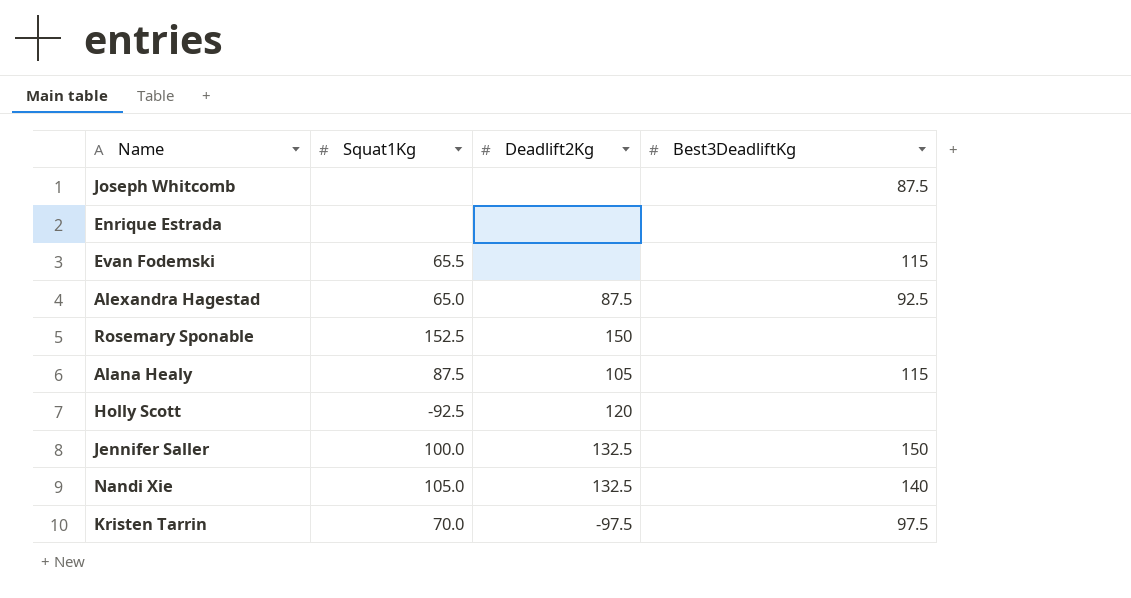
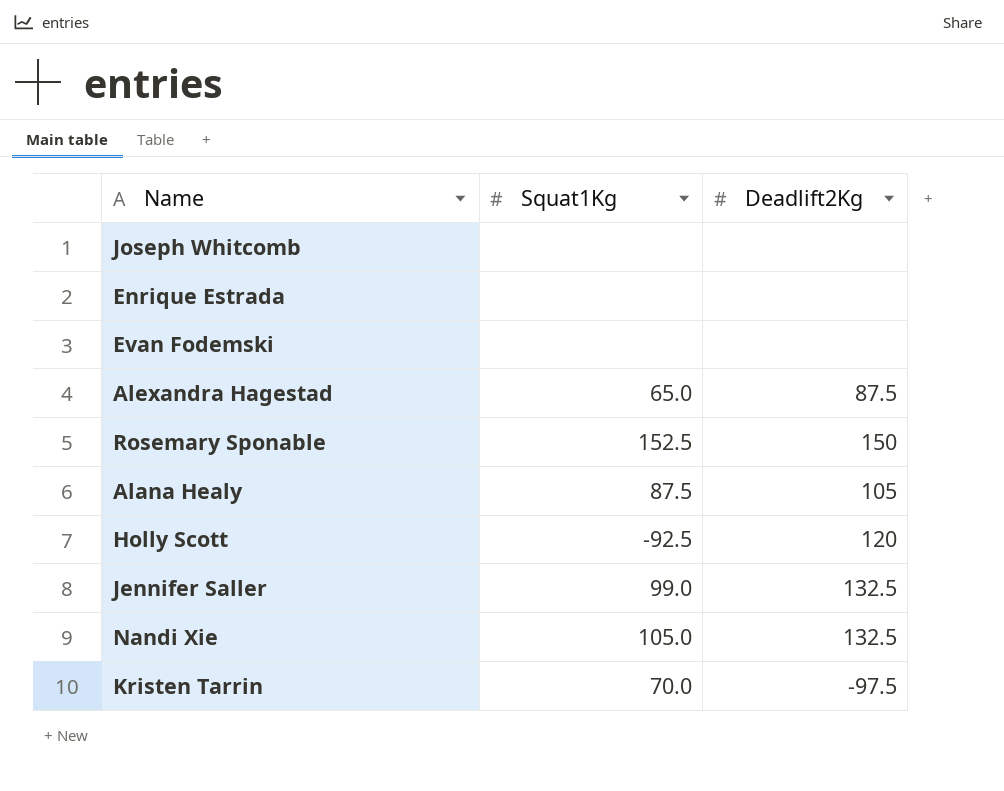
column Best3DeadliftKg | position: 4 -> none
Evan Fodemski | Squat1Kg: 65.5 -> none
Jennifer Saller | Squat1Kg: 100.0 -> 99.0

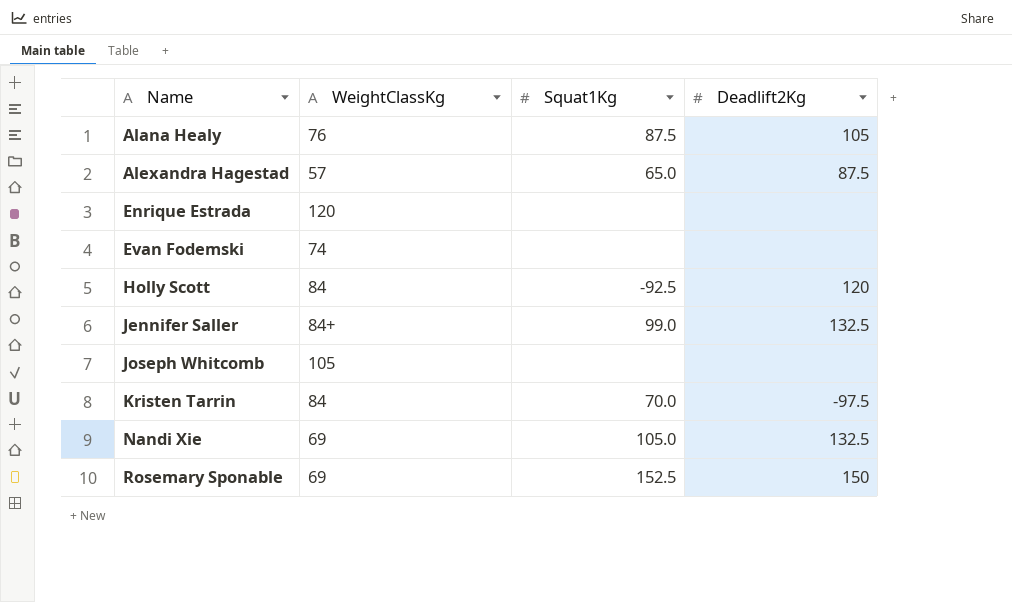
row order: none -> Name ascending
column WeightClassKg | position: none -> 2

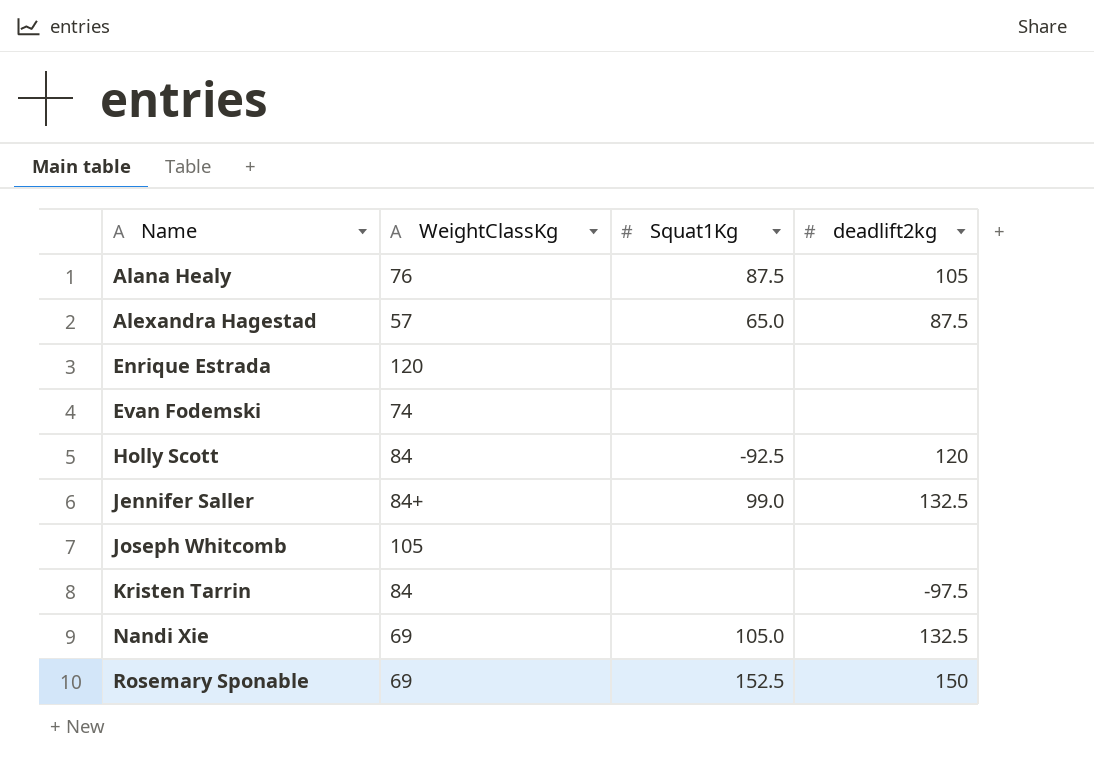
column name: Deadlift2Kg -> deadlift2kg
Kristen Tarrin | Squat1Kg: 70.0 -> none

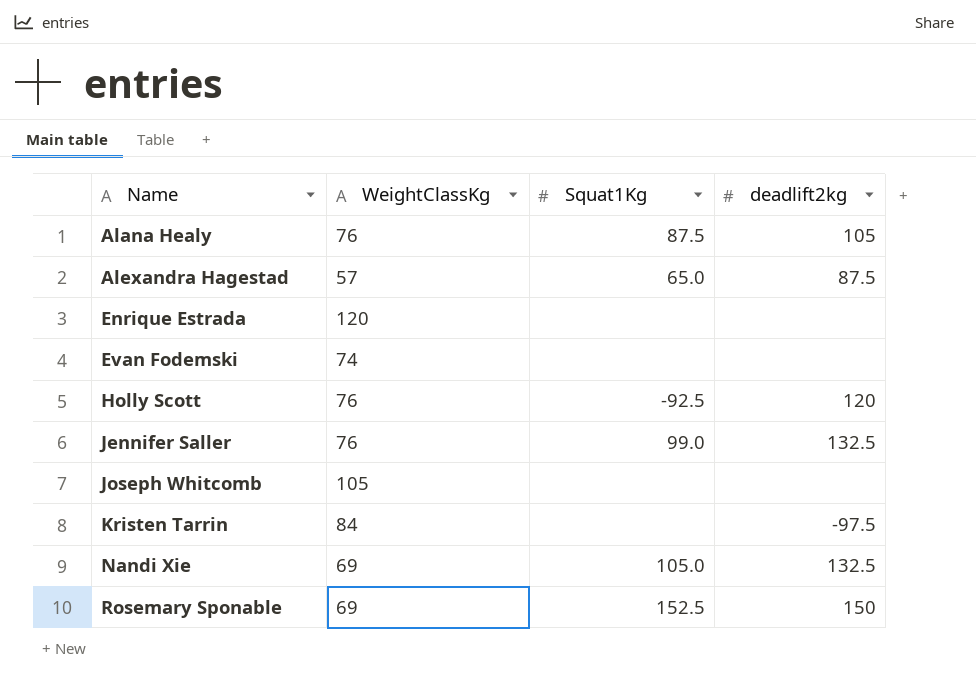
Holly Scott | WeightClassKg: 84 -> 76
Jennifer Saller | WeightClassKg: 84+ -> 76

